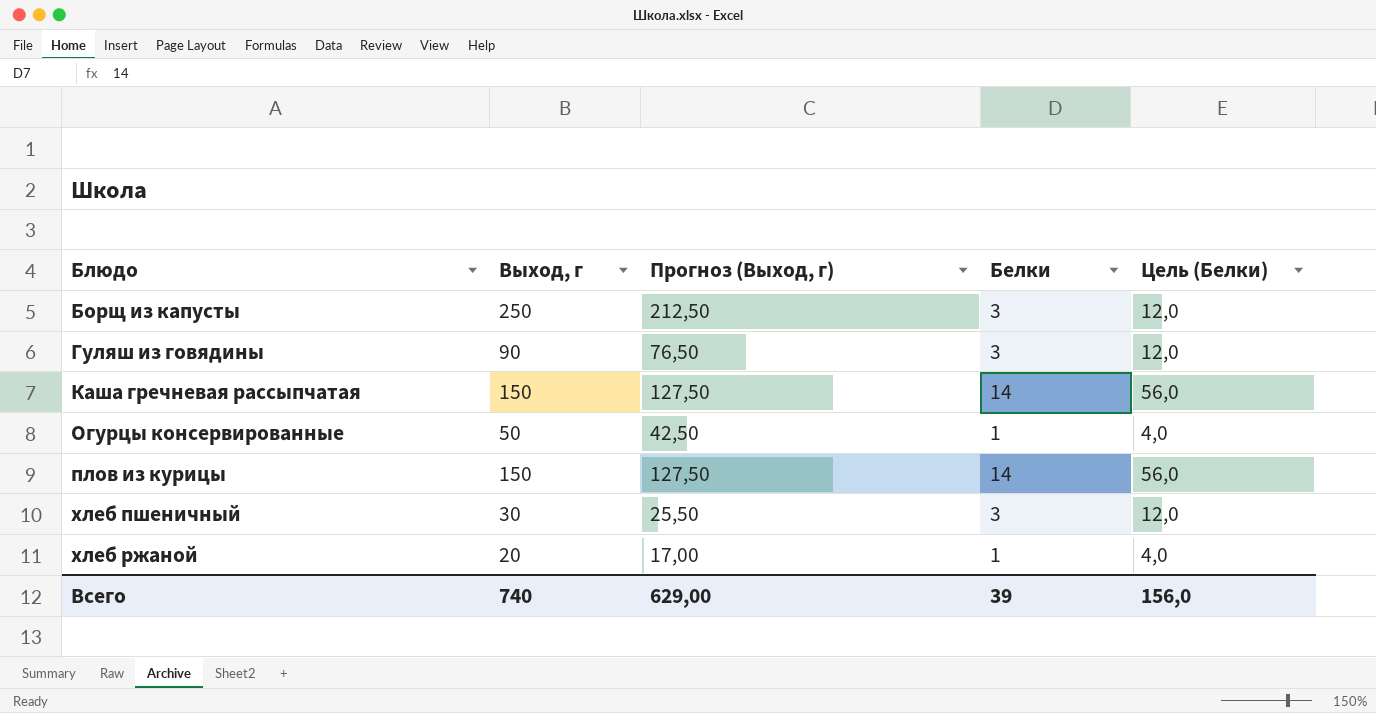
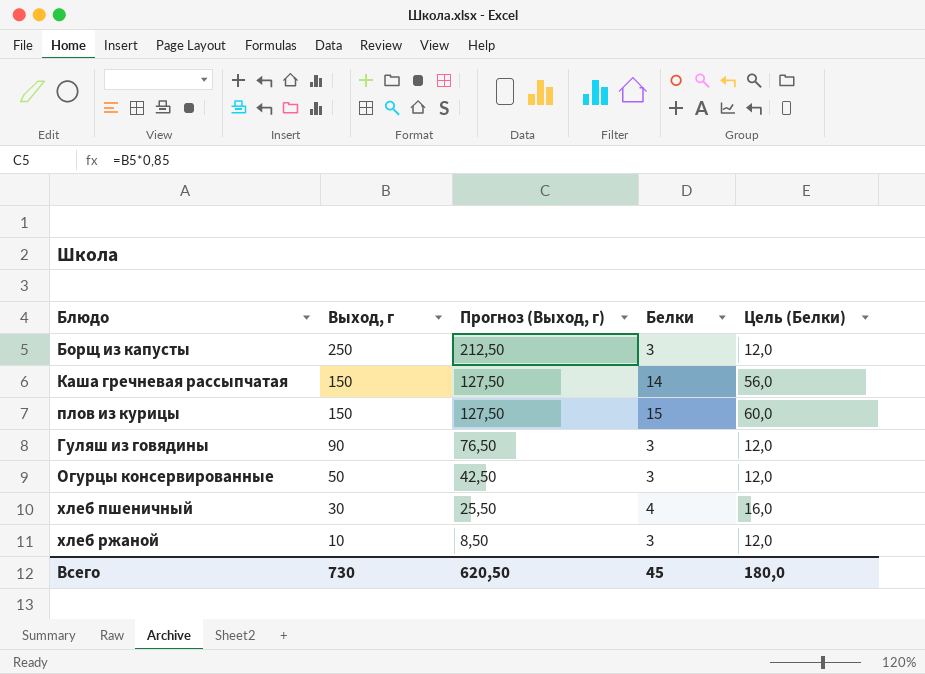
row order: Блюдо ascending -> Выход, г descending
плов из курицы | Белки: 14 -> 15
плов из курицы | Цель (Белки): 56,0 -> 60,0
Огурцы консервированные | Белки: 1 -> 3
Огурцы консервированные | Цель (Белки): 4,0 -> 12,0
хлеб пшеничный | Белки: 3 -> 4
хлеб пшеничный | Цель (Белки): 12,0 -> 16,0
хлеб ржаной | Выход, г: 20 -> 10
хлеб ржаной | Прогноз (Выход, г): 17,00 -> 8,50
хлеб ржаной | Белки: 1 -> 3
хлеб ржаной | Цель (Белки): 4,0 -> 12,0
Всего | Выход, г: 740 -> 730
Всего | Прогноз (Выход, г): 629,00 -> 620,50
Всего | Белки: 39 -> 45
Всего | Цель (Белки): 156,0 -> 180,0

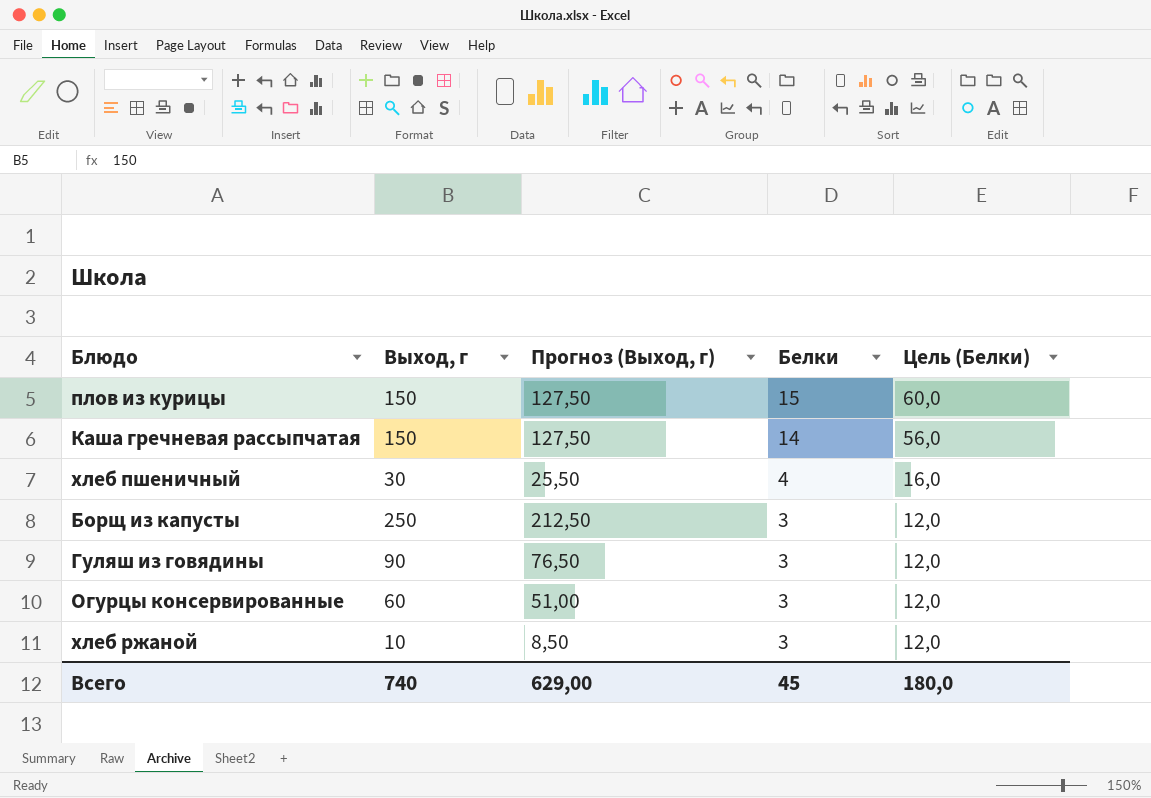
row order: Выход, г descending -> Белки descending
Огурцы консервированные | Выход, г: 50 -> 60
Огурцы консервированные | Прогноз (Выход, г): 42,50 -> 51,00
Всего | Выход, г: 730 -> 740
Всего | Прогноз (Выход, г): 620,50 -> 629,00

